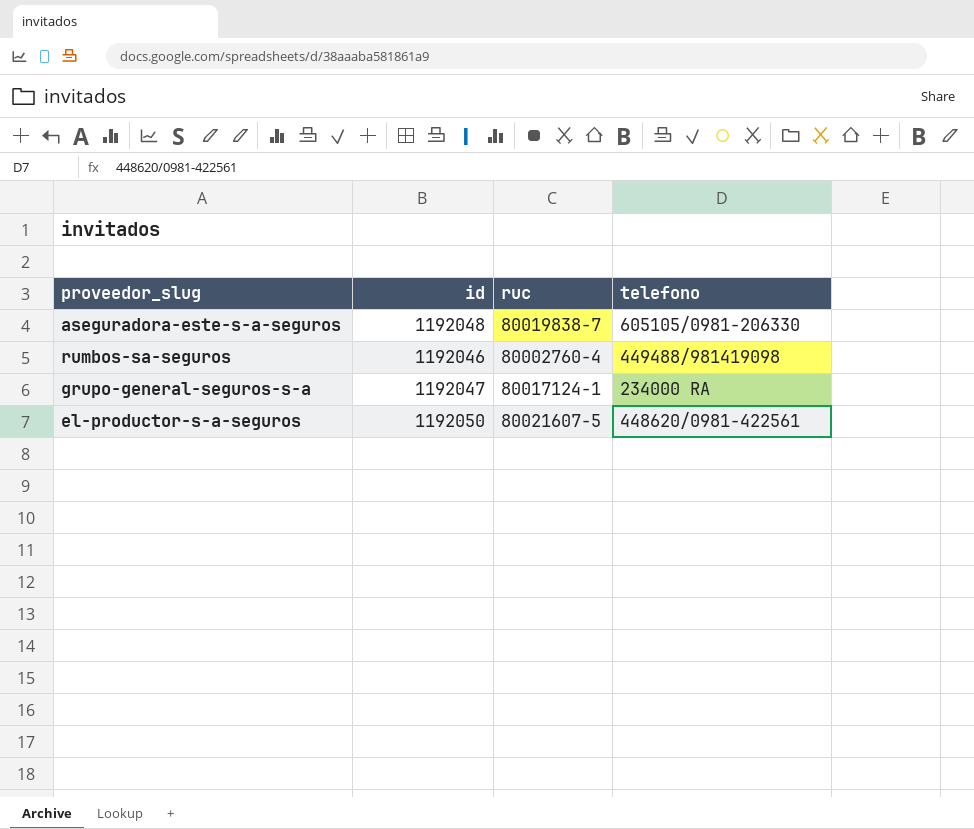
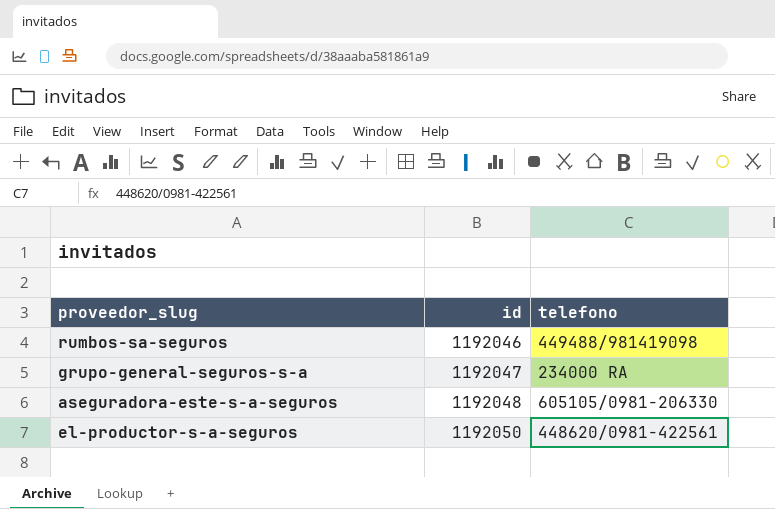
row order: none -> id ascending
column ruc | position: 3 -> none

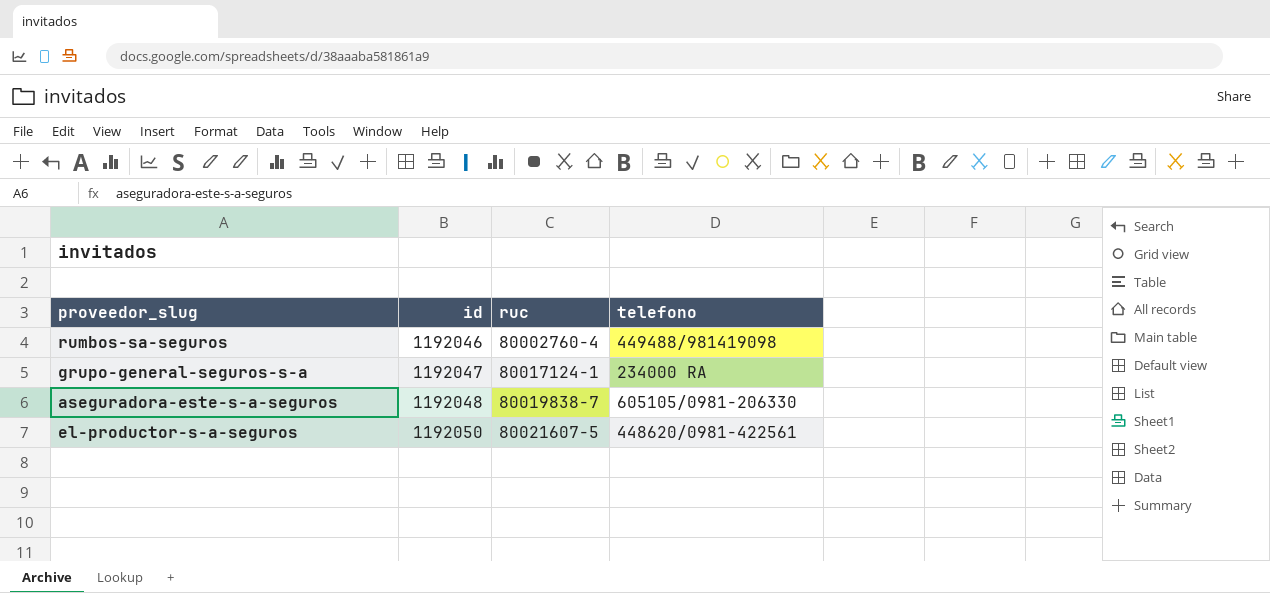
column ruc | position: none -> 3

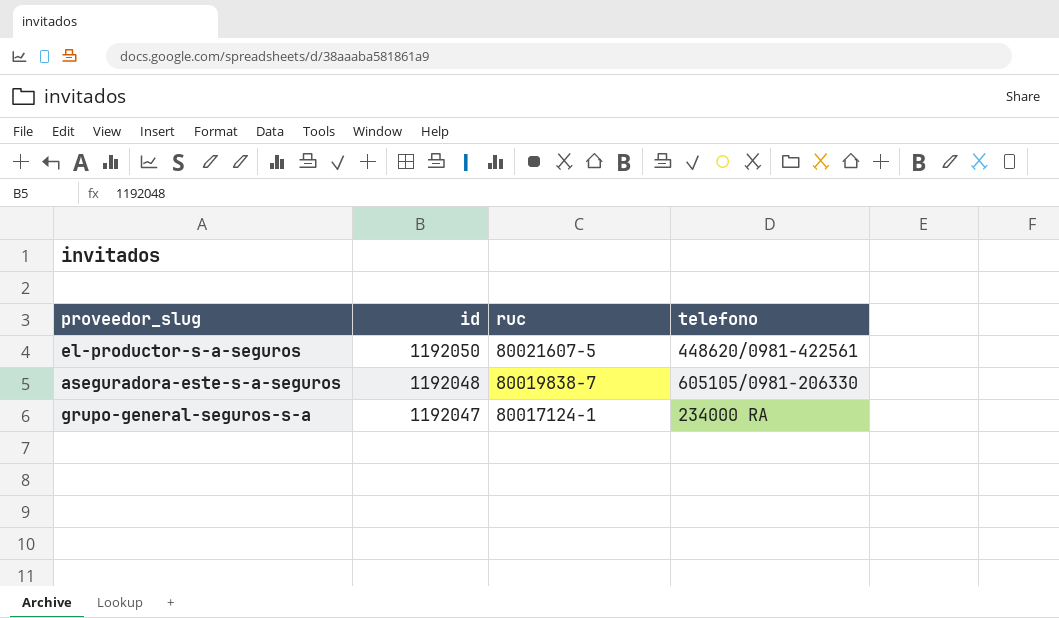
row order: id ascending -> id descending
row rumbos-sa-seguros: 1192046 | 80002760-4 | 449488/981419098 -> none

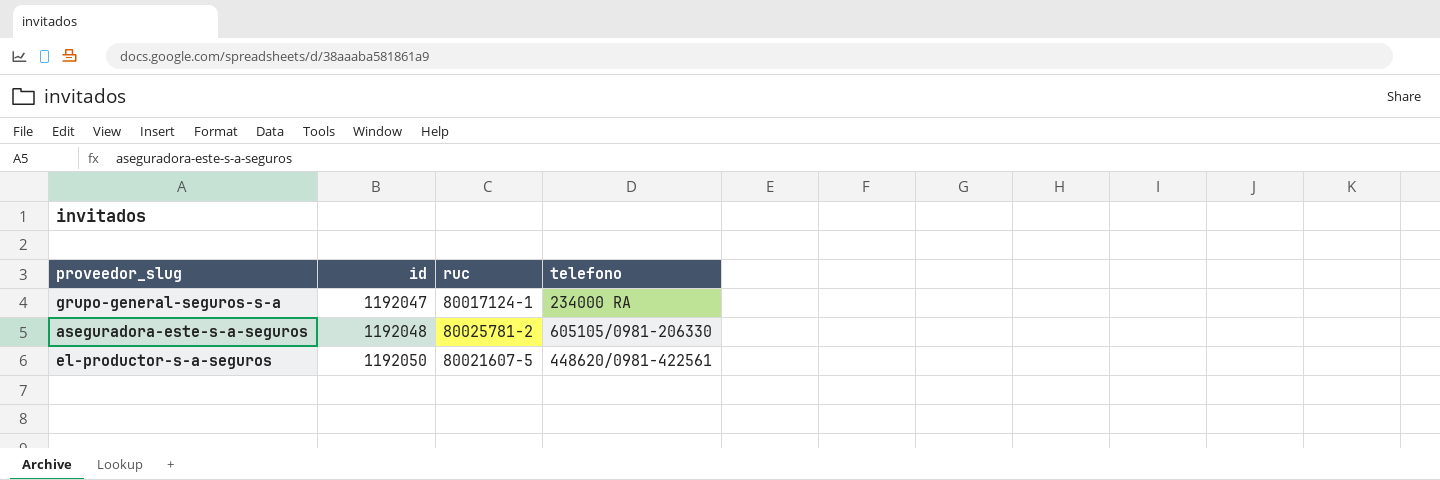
row order: id descending -> id ascending
aseguradora-este-s-a-seguros | ruc: 80019838-7 -> 80025781-2

